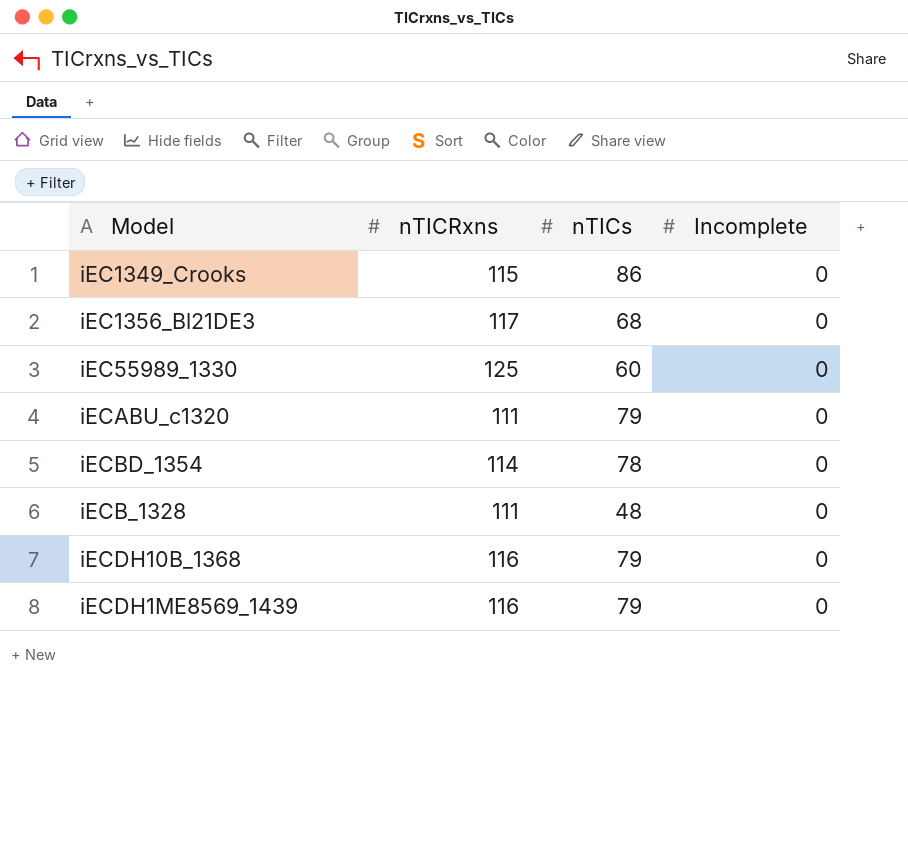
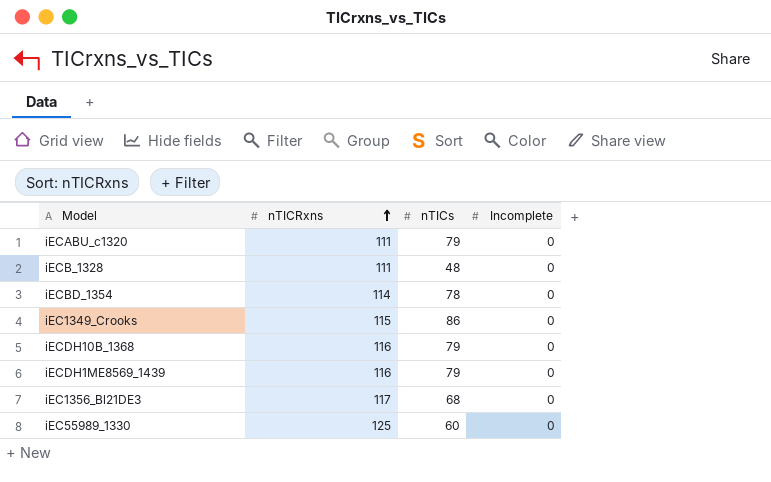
row order: none -> nTICRxns ascending

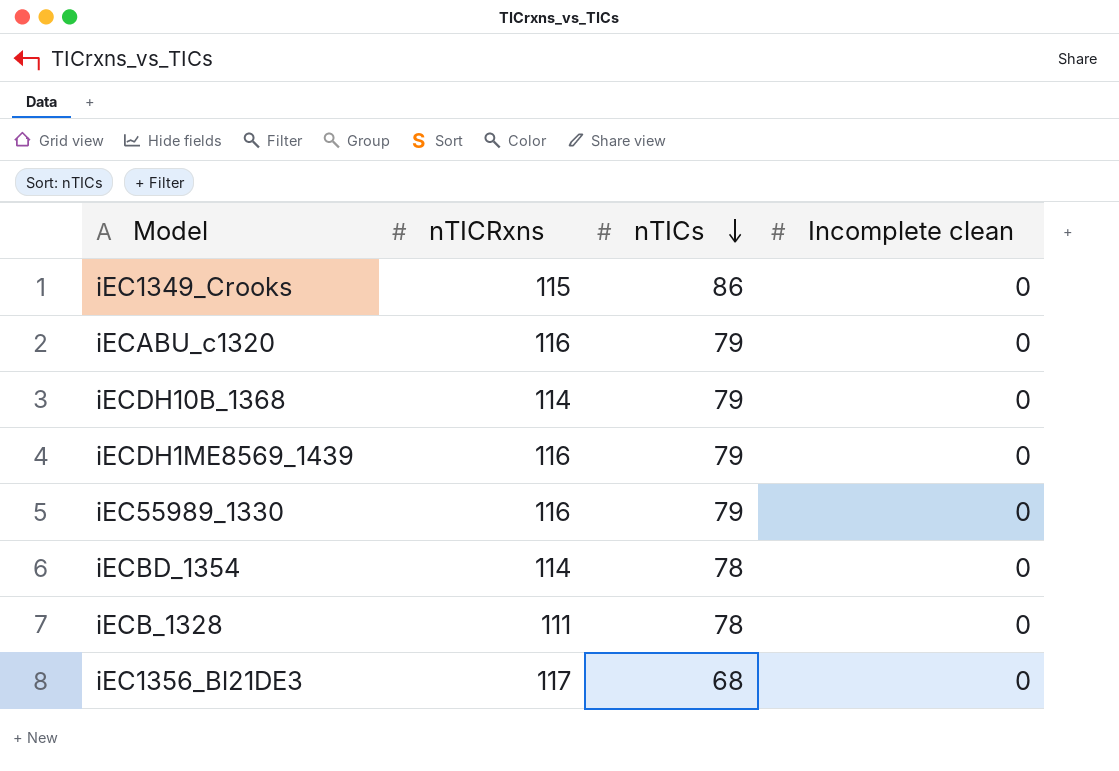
row order: nTICRxns ascending -> nTICs descending
column name: Incomplete -> Incomplete clean
iECABU_c1320 | nTICRxns: 111 -> 116
iECDH10B_1368 | nTICRxns: 116 -> 114
iEC55989_1330 | nTICRxns: 125 -> 116
iEC55989_1330 | nTICs: 60 -> 79
iECB_1328 | nTICs: 48 -> 78

